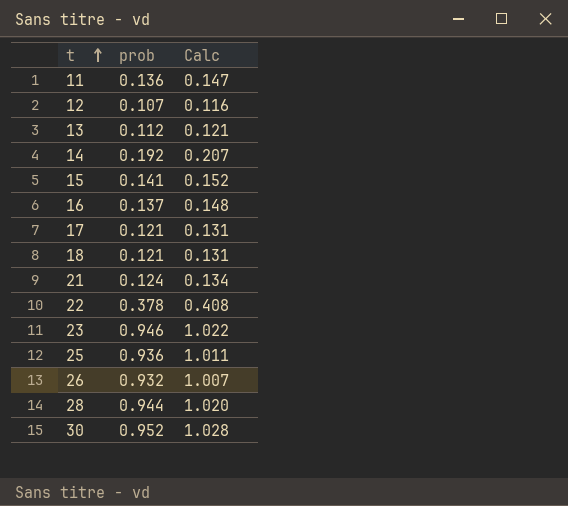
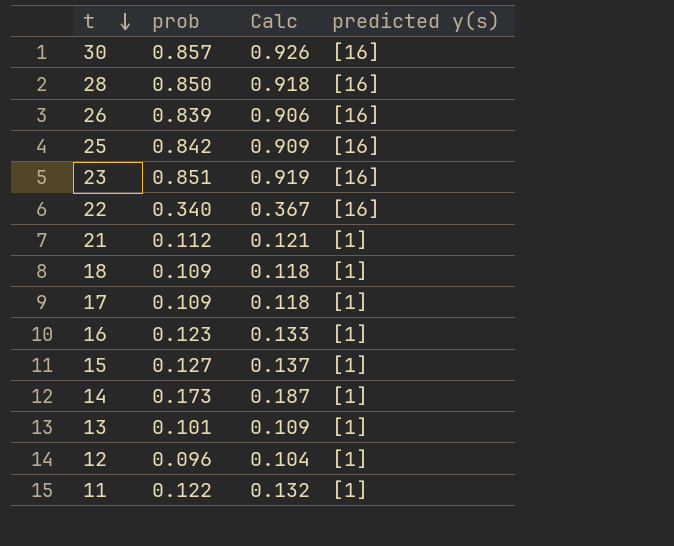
row order: t ascending -> t descending
column predicted y(s) | position: none -> 4
30 | prob: 0.952 -> 0.857
30 | Calc: 1.028 -> 0.926
28 | prob: 0.944 -> 0.850
28 | Calc: 1.020 -> 0.918
26 | prob: 0.932 -> 0.839
26 | Calc: 1.007 -> 0.906
25 | prob: 0.936 -> 0.842
25 | Calc: 1.011 -> 0.909
23 | prob: 0.946 -> 0.851
23 | Calc: 1.022 -> 0.919
22 | prob: 0.378 -> 0.340
22 | Calc: 0.408 -> 0.367
21 | prob: 0.124 -> 0.112
21 | Calc: 0.134 -> 0.121
18 | prob: 0.121 -> 0.109
18 | Calc: 0.131 -> 0.118
17 | prob: 0.121 -> 0.109
17 | Calc: 0.131 -> 0.118
16 | prob: 0.137 -> 0.123
16 | Calc: 0.148 -> 0.133
15 | prob: 0.141 -> 0.127
15 | Calc: 0.152 -> 0.137
14 | prob: 0.192 -> 0.173
14 | Calc: 0.207 -> 0.187
13 | prob: 0.112 -> 0.101
13 | Calc: 0.121 -> 0.109
12 | prob: 0.107 -> 0.096
12 | Calc: 0.116 -> 0.104
11 | prob: 0.136 -> 0.122
11 | Calc: 0.147 -> 0.132

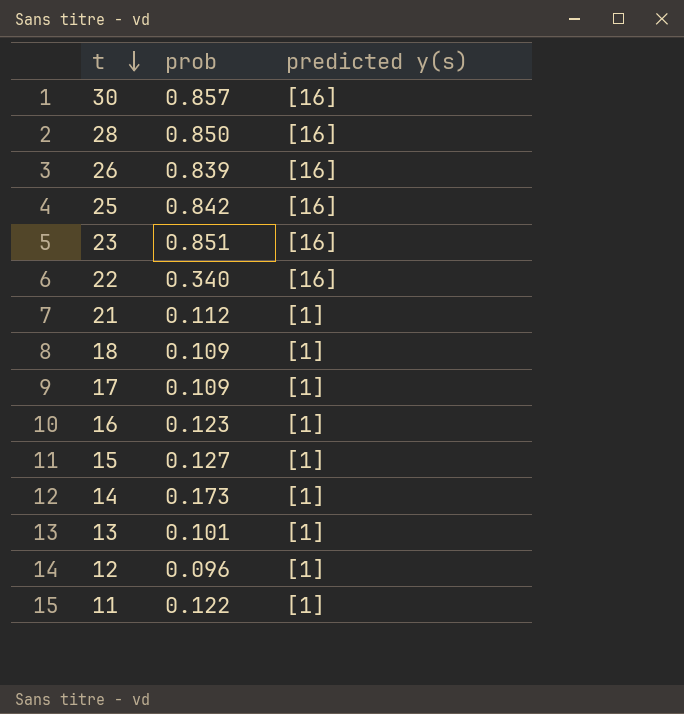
column Calc | formula: [prob] * 1.08 -> none

